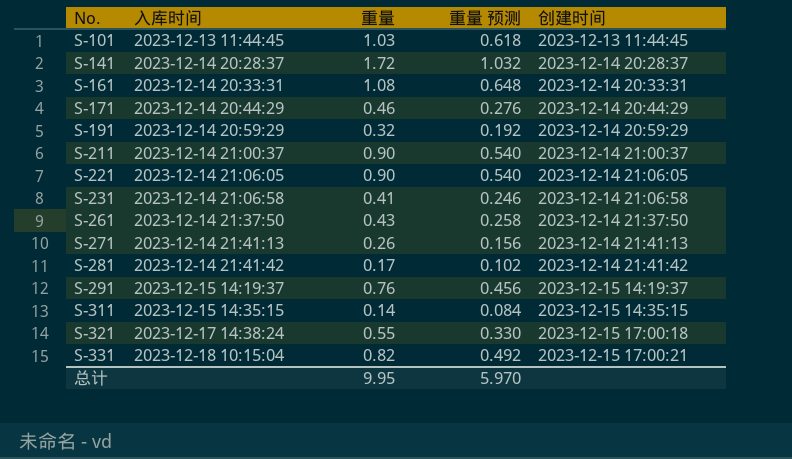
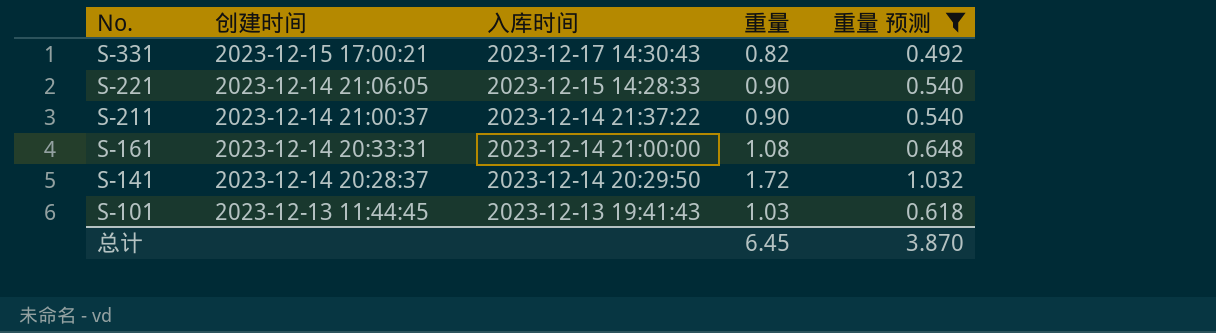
filter: none -> 重量 预测 >= 0.492
row order: No. ascending -> No. descending
column 创建时间 | position: 5 -> 2
S-331 | 入库时间: 2023-12-18 10:15:04 -> 2023-12-17 14:30:43
S-221 | 入库时间: 2023-12-14 21:06:05 -> 2023-12-15 14:28:33
S-211 | 入库时间: 2023-12-14 21:00:37 -> 2023-12-14 21:37:22
S-161 | 入库时间: 2023-12-14 20:33:31 -> 2023-12-14 21:00:00
S-141 | 入库时间: 2023-12-14 20:28:37 -> 2023-12-14 20:29:50
S-101 | 入库时间: 2023-12-13 11:44:45 -> 2023-12-13 19:41:43
总计 | 重量: 9.95 -> 6.45
总计 | 重量 预测: 5.970 -> 3.870

